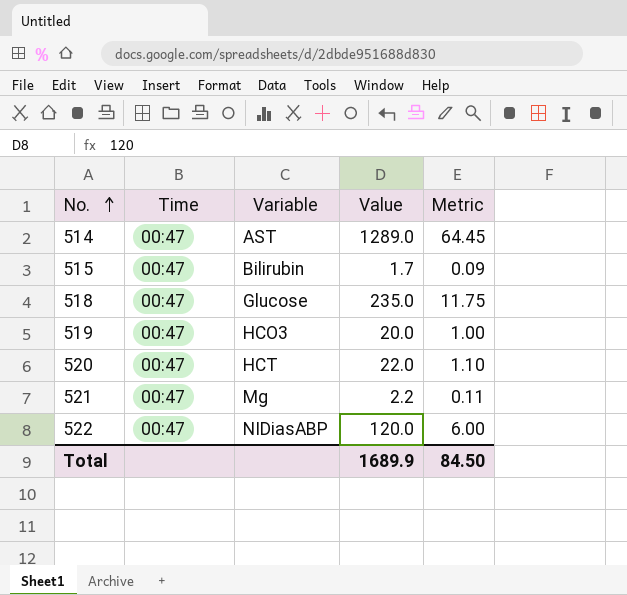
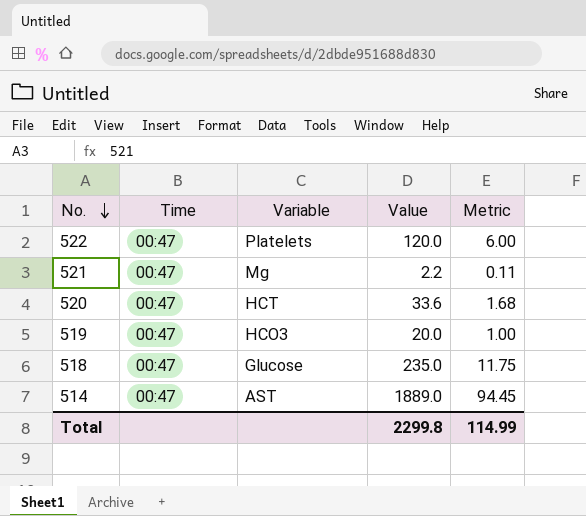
row order: No. ascending -> No. descending
row 515: 00:47 | Bilirubin | 1.7 | 0.09 -> none
522 | Variable: NIDiasABP -> Platelets
520 | Value: 22.0 -> 33.6
520 | Metric: 1.10 -> 1.68
514 | Value: 1289.0 -> 1889.0
514 | Metric: 64.45 -> 94.45
Total | Value: 1689.9 -> 2299.8
Total | Metric: 84.50 -> 114.99

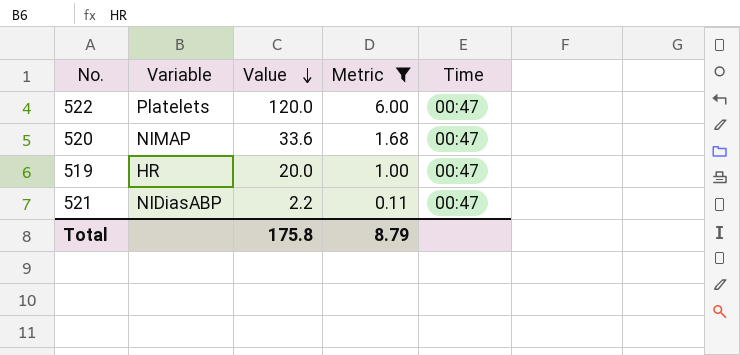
filter: none -> Metric <= 6.00
row order: No. descending -> Value descending
column Time | position: 2 -> 5
520 | Variable: HCT -> NIMAP
519 | Variable: HCO3 -> HR
521 | Variable: Mg -> NIDiasABP
Total | Value: 2299.8 -> 175.8
Total | Metric: 114.99 -> 8.79

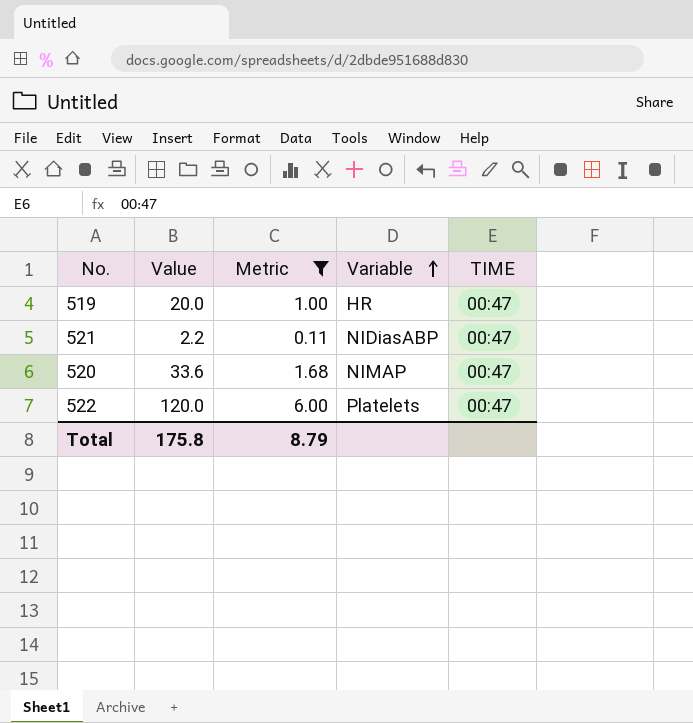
row order: Value descending -> Variable ascending
column Variable | position: 2 -> 4
column name: Time -> TIME

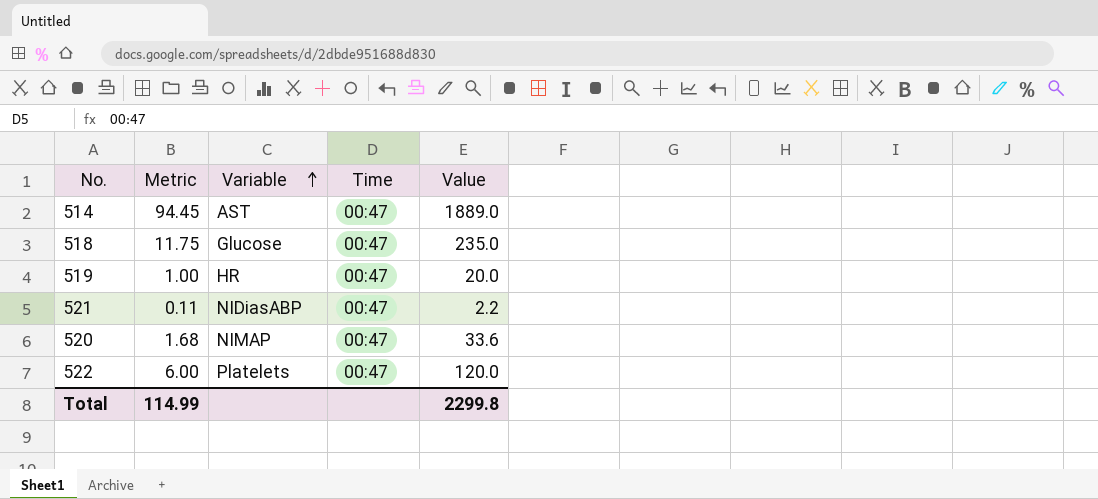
filter: Metric <= 6.00 -> none
column name: TIME -> Time
column Value | position: 2 -> 5
Total | Metric: 8.79 -> 114.99
Total | Value: 175.8 -> 2299.8

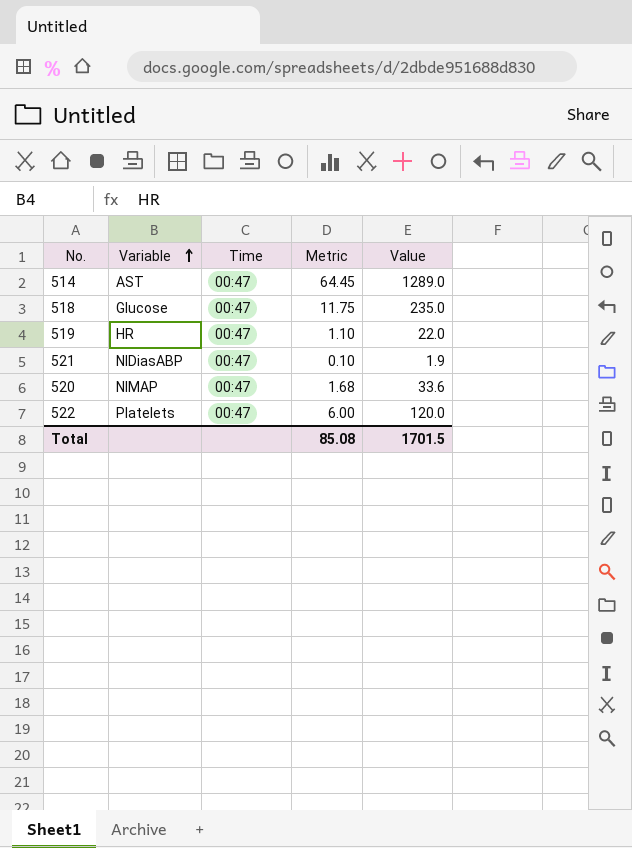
column Metric | position: 2 -> 4
514 | Metric: 94.45 -> 64.45
514 | Value: 1889.0 -> 1289.0
519 | Metric: 1.00 -> 1.10
519 | Value: 20.0 -> 22.0
521 | Metric: 0.11 -> 0.10
521 | Value: 2.2 -> 1.9
Total | Metric: 114.99 -> 85.08
Total | Value: 2299.8 -> 1701.5

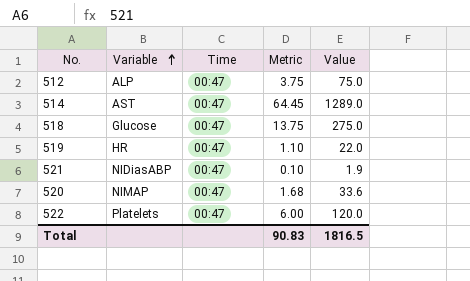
row 512: none -> ALP | 00:47 | 3.75 | 75.0
518 | Metric: 11.75 -> 13.75
518 | Value: 235.0 -> 275.0
Total | Metric: 85.08 -> 90.83
Total | Value: 1701.5 -> 1816.5

